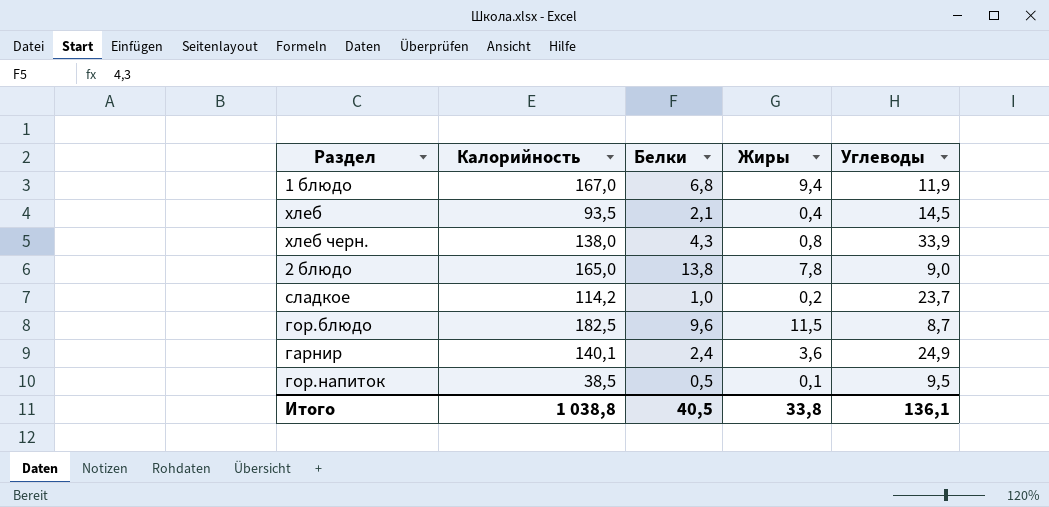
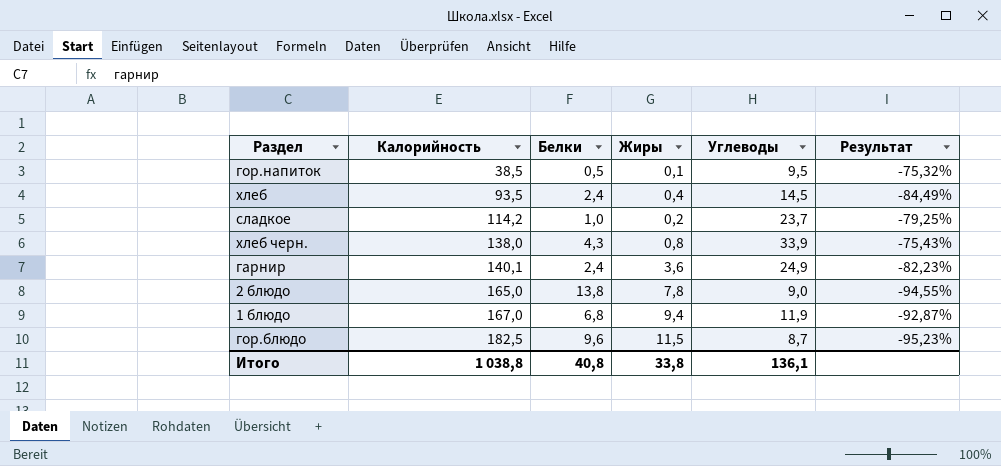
row order: none -> Калорийность ascending
column Результат | formula: none -> ([Углеводы] - [Калорийность]) / [Калорийность]
хлеб | Белки: 2,1 -> 2,4
Итого | Белки: 40,5 -> 40,8

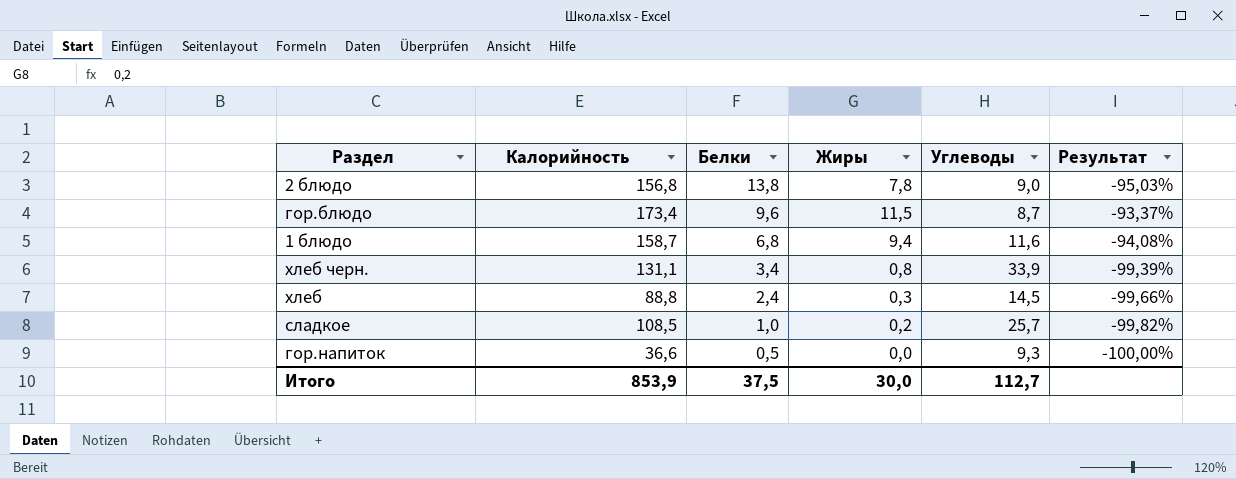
row order: Калорийность ascending -> Белки descending
column Результат | formula: ([Углеводы] - [Калорийность]) / [Калорийность] -> ([Жиры] - [Калорийность]) / [Калорийность]
row гарнир: 140,1 | 2,4 | 3,6 | 24,9 | -82,23% -> none
2 блюдо | Калорийность: 165,0 -> 156,8
гор.блюдо | Калорийность: 182,5 -> 173,4
1 блюдо | Калорийность: 167,0 -> 158,7
1 блюдо | Углеводы: 11,9 -> 11,6
хлеб черн. | Калорийность: 138,0 -> 131,1
хлеб черн. | Белки: 4,3 -> 3,4
хлеб | Калорийность: 93,5 -> 88,8
хлеб | Жиры: 0,4 -> 0,3
сладкое | Калорийность: 114,2 -> 108,5
сладкое | Углеводы: 23,7 -> 25,7
гор.напиток | Калорийность: 38,5 -> 36,6
гор.напиток | Жиры: 0,1 -> 0,0
гор.напиток | Углеводы: 9,5 -> 9,3
Итого | Калорийность: 1 038,8 -> 853,9
Итого | Белки: 40,8 -> 37,5
Итого | Жиры: 33,8 -> 30,0
Итого | Углеводы: 136,1 -> 112,7

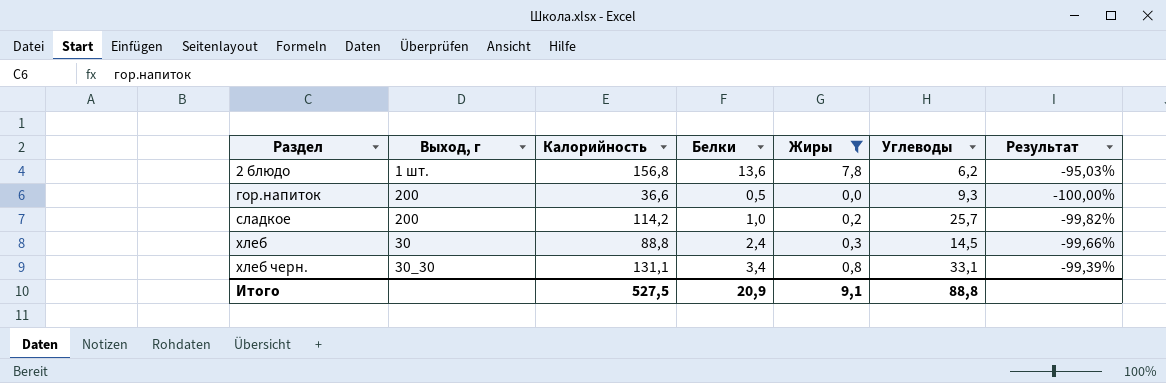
filter: none -> Жиры <= 7,8
row order: Белки descending -> Раздел ascending
column Выход, г | position: none -> 2
2 блюдо | Белки: 13,8 -> 13,6
2 блюдо | Углеводы: 9,0 -> 6,2
сладкое | Калорийность: 108,5 -> 114,2
хлеб черн. | Углеводы: 33,9 -> 33,1
Итого | Калорийность: 853,9 -> 527,5
Итого | Белки: 37,5 -> 20,9
Итого | Жиры: 30,0 -> 9,1
Итого | Углеводы: 112,7 -> 88,8

